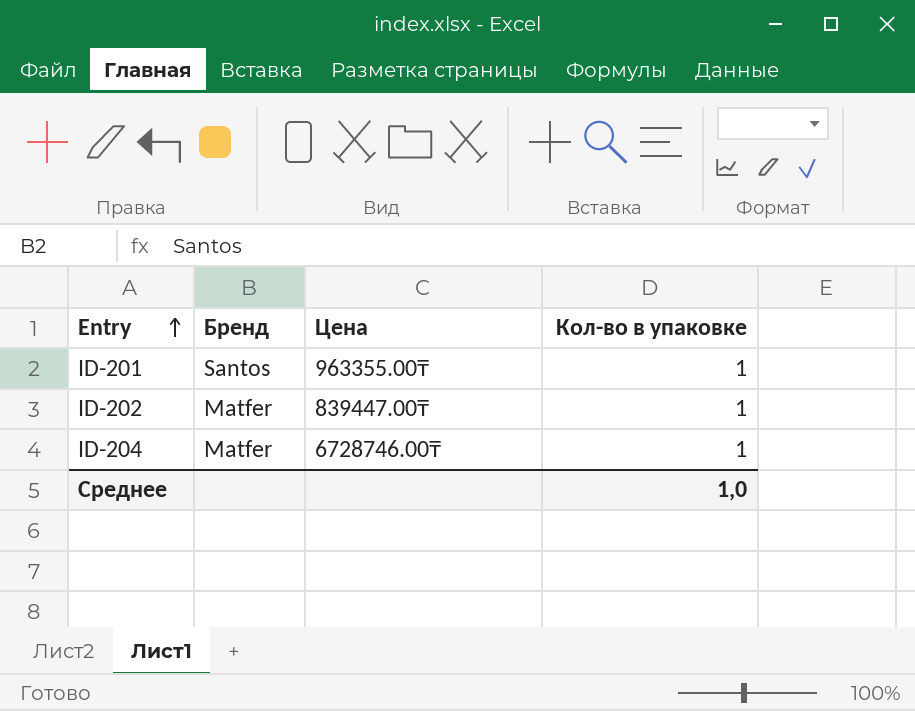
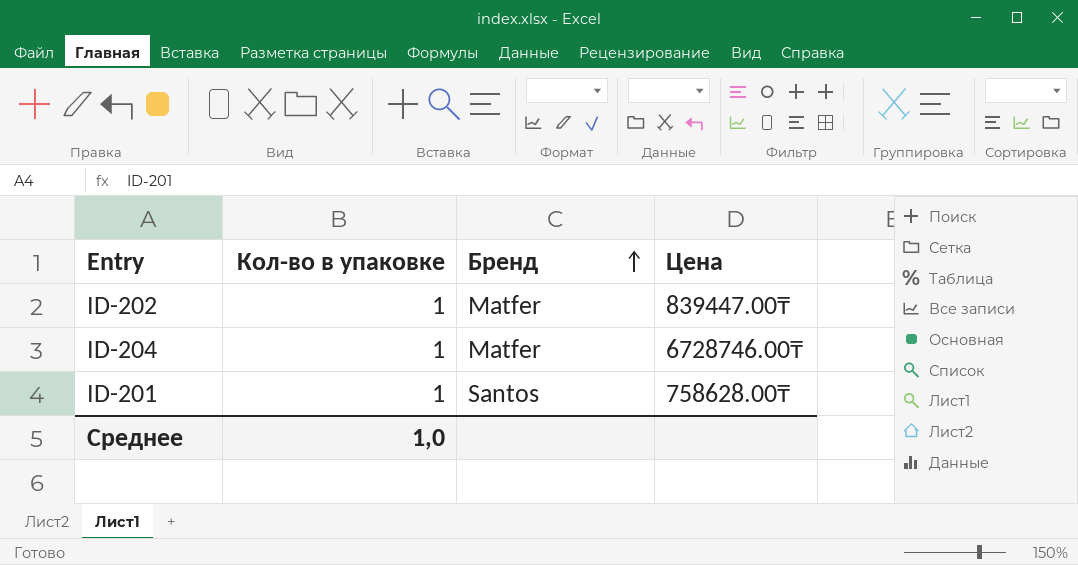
row order: Entry ascending -> Бренд ascending
column Кол-во в упаковке | position: 4 -> 2
ID-201 | Цена: 963355.00₸ -> 758628.00₸

